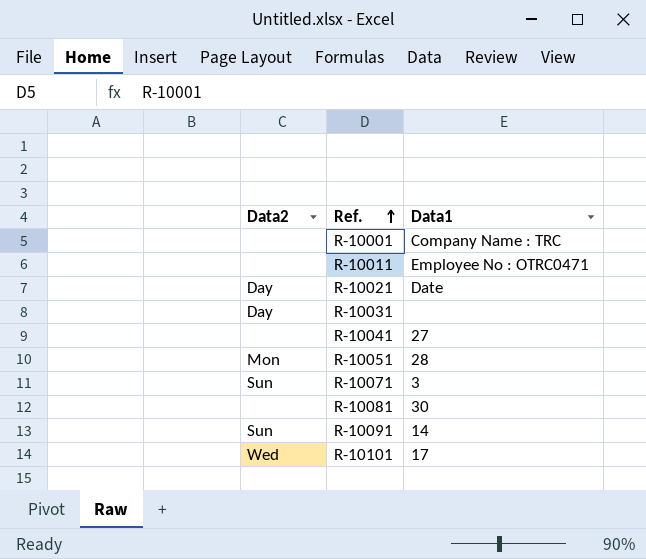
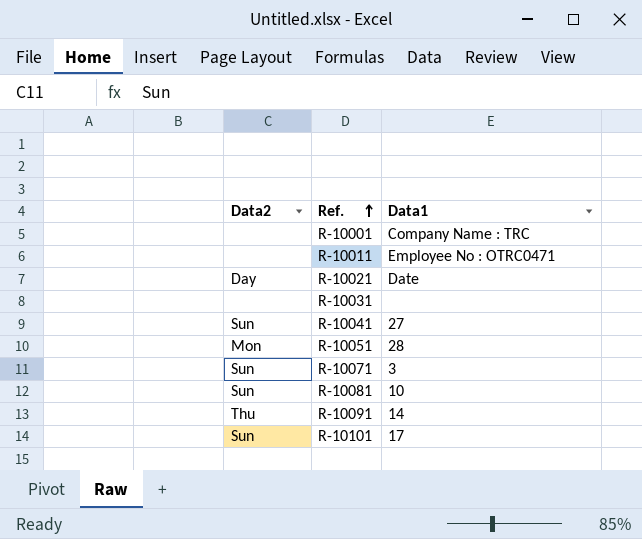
R-10031 | Data2: Day -> none
R-10041 | Data2: none -> Sun
R-10081 | Data2: none -> Sun
R-10081 | Data1: 30 -> 10
R-10091 | Data2: Sun -> Thu
R-10101 | Data2: Wed -> Sun

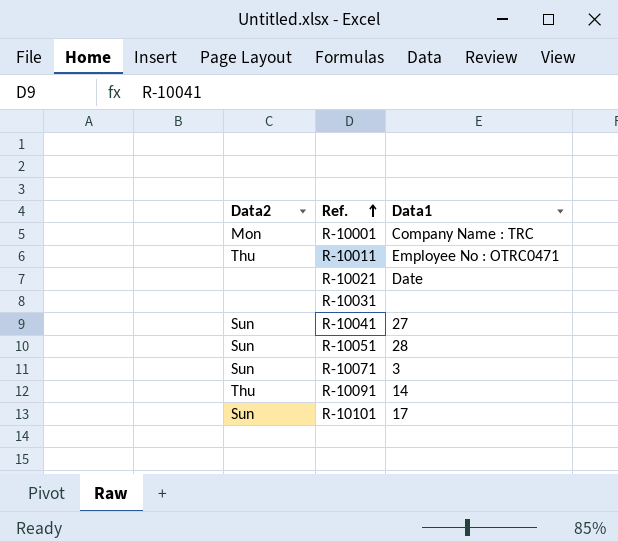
row R-10081: Sun | 10 -> none
R-10001 | Data2: none -> Mon
R-10011 | Data2: none -> Thu
R-10021 | Data2: Day -> none
R-10051 | Data2: Mon -> Sun

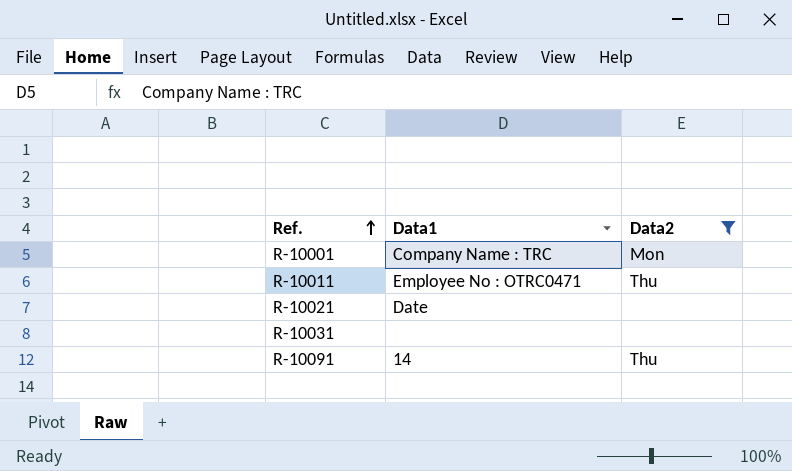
filter: none -> Data2 != Sun
column Data2 | position: 1 -> 3

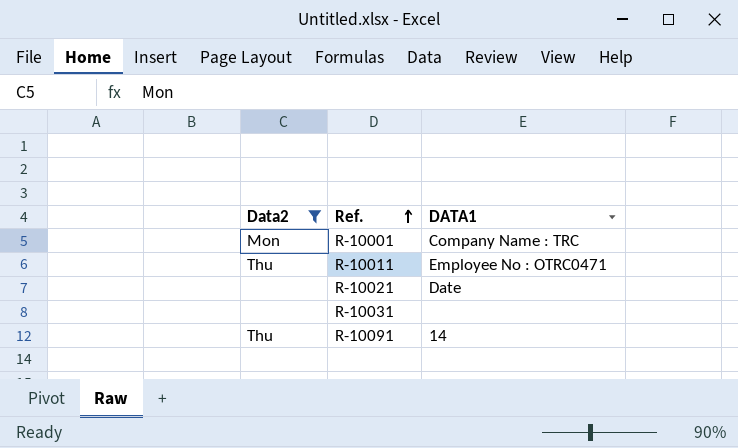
column Data2 | position: 3 -> 1
column name: Data1 -> DATA1

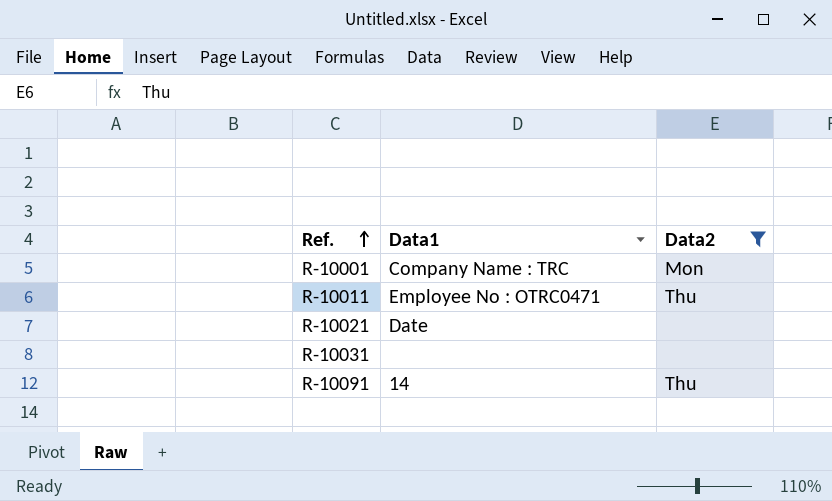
column name: DATA1 -> Data1
column Data2 | position: 1 -> 3

